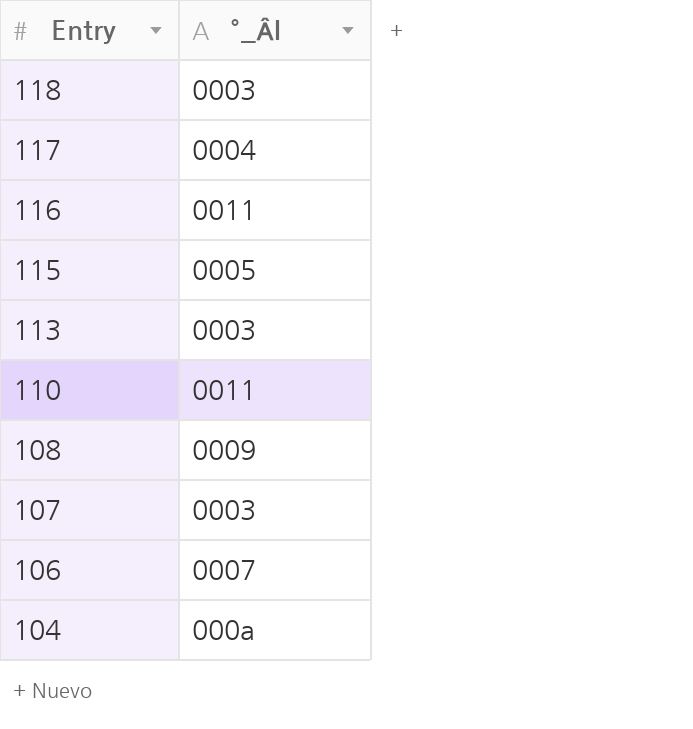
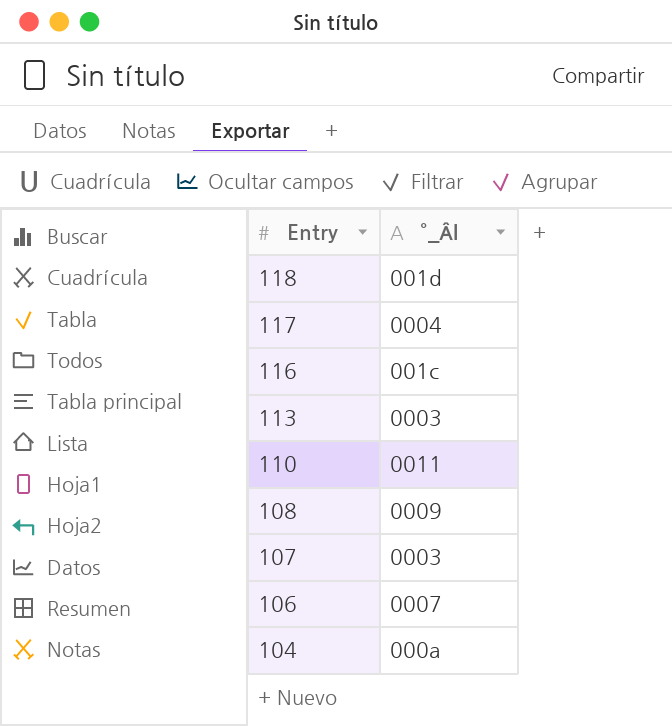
row 115: 0005 -> none
118 | °_ÂI: 0003 -> 001d
116 | °_ÂI: 0011 -> 001c

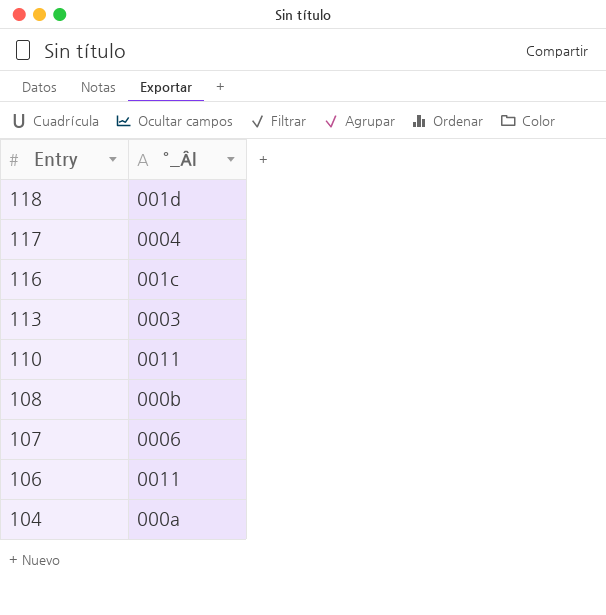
108 | °_ÂI: 0009 -> 000b
107 | °_ÂI: 0003 -> 0006
106 | °_ÂI: 0007 -> 0011

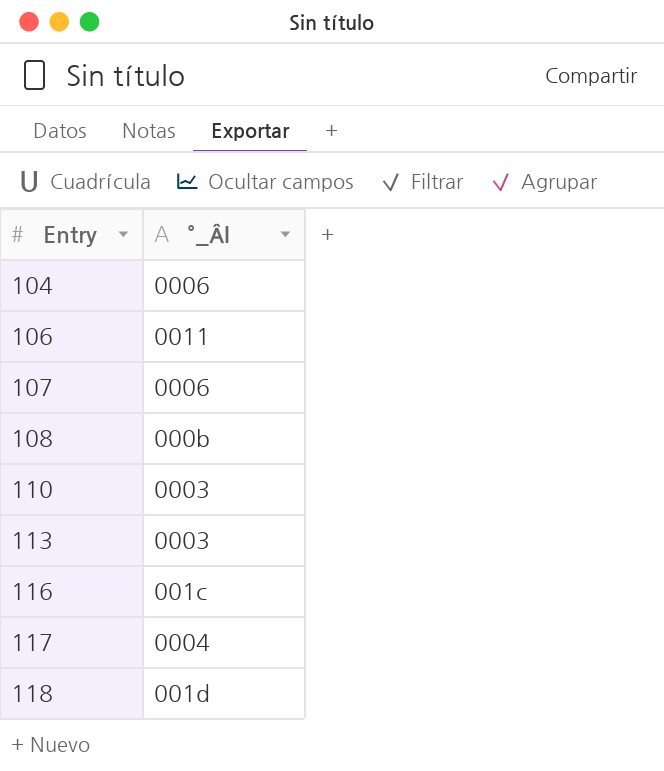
row order: Entry descending -> Entry ascending
104 | °_ÂI: 000a -> 0006
110 | °_ÂI: 0011 -> 0003

